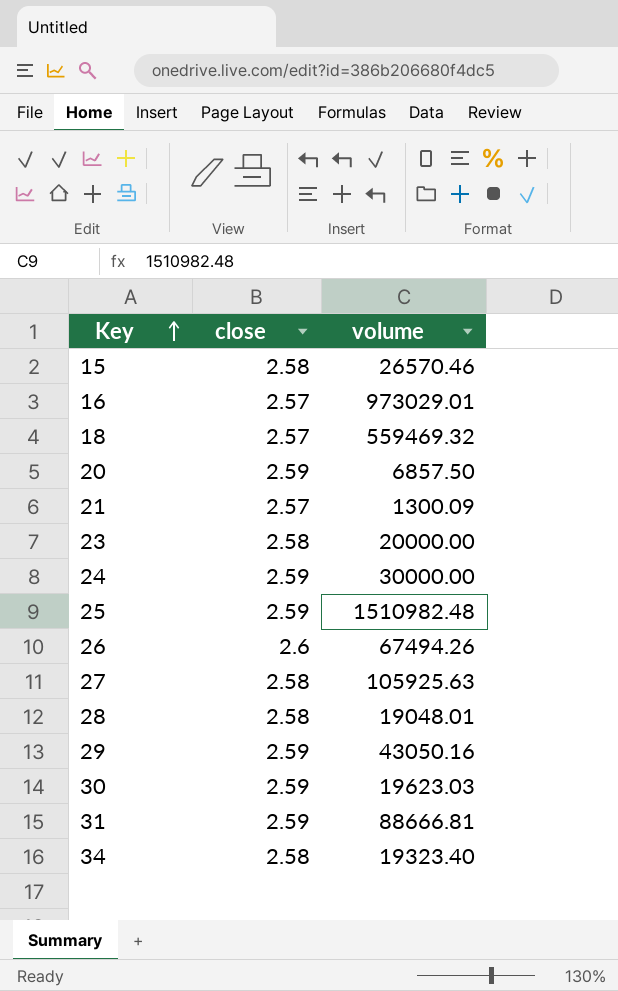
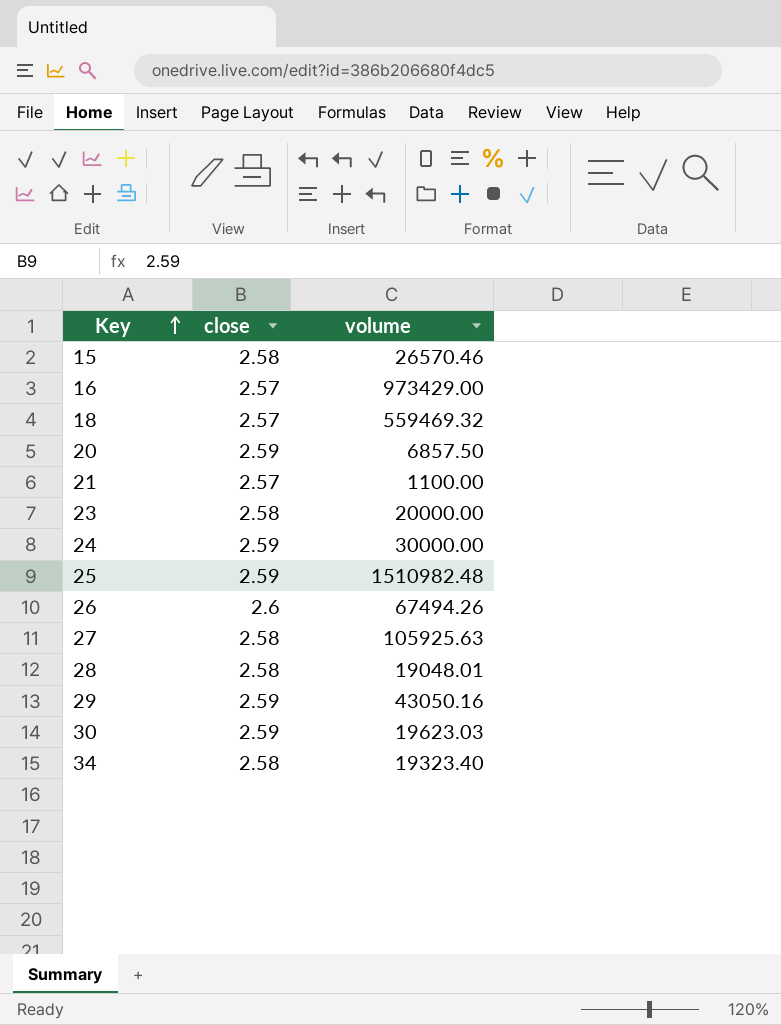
row 31: 2.59 | 88666.81 -> none
16 | volume: 973029.01 -> 973429.00
21 | volume: 1300.09 -> 1100.00

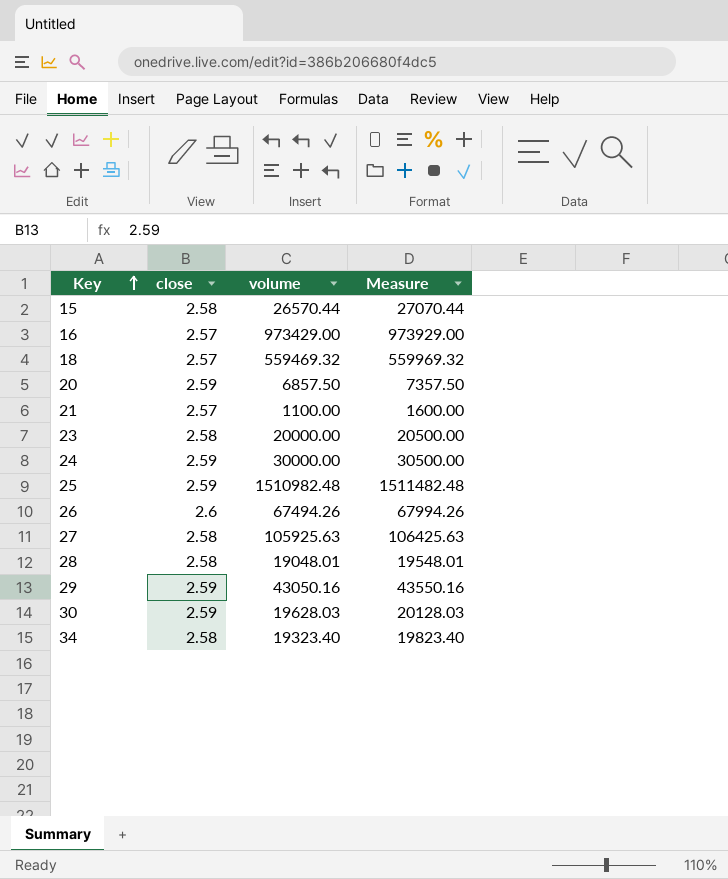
column Measure | formula: none -> [volume] + 500
15 | volume: 26570.46 -> 26570.44
30 | volume: 19623.03 -> 19628.03

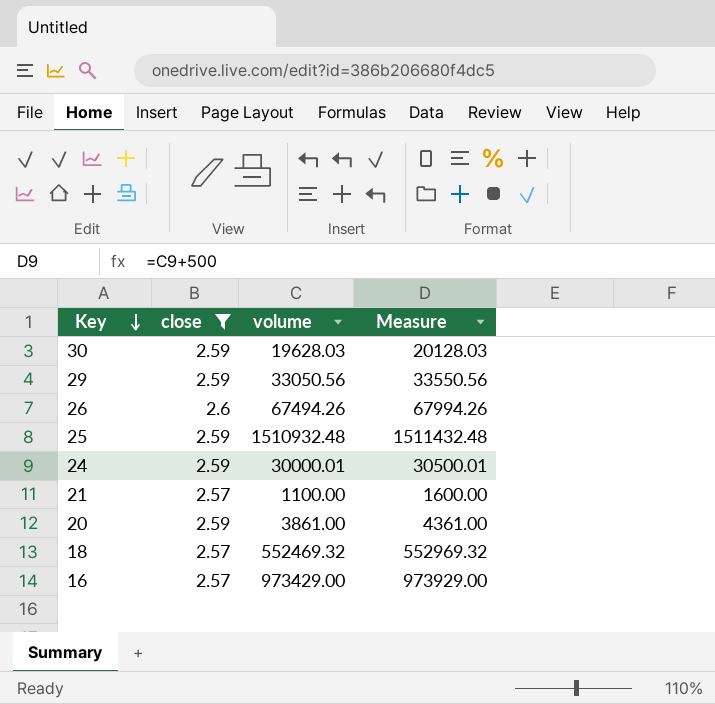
filter: none -> close != 2.58
row order: Key ascending -> Key descending
29 | volume: 43050.16 -> 33050.56
29 | Measure: 43550.16 -> 33550.56
25 | volume: 1510982.48 -> 1510932.48
25 | Measure: 1511482.48 -> 1511432.48
24 | volume: 30000.00 -> 30000.01
24 | Measure: 30500.00 -> 30500.01
20 | volume: 6857.50 -> 3861.00
20 | Measure: 7357.50 -> 4361.00
18 | volume: 559469.32 -> 552469.32
18 | Measure: 559969.32 -> 552969.32

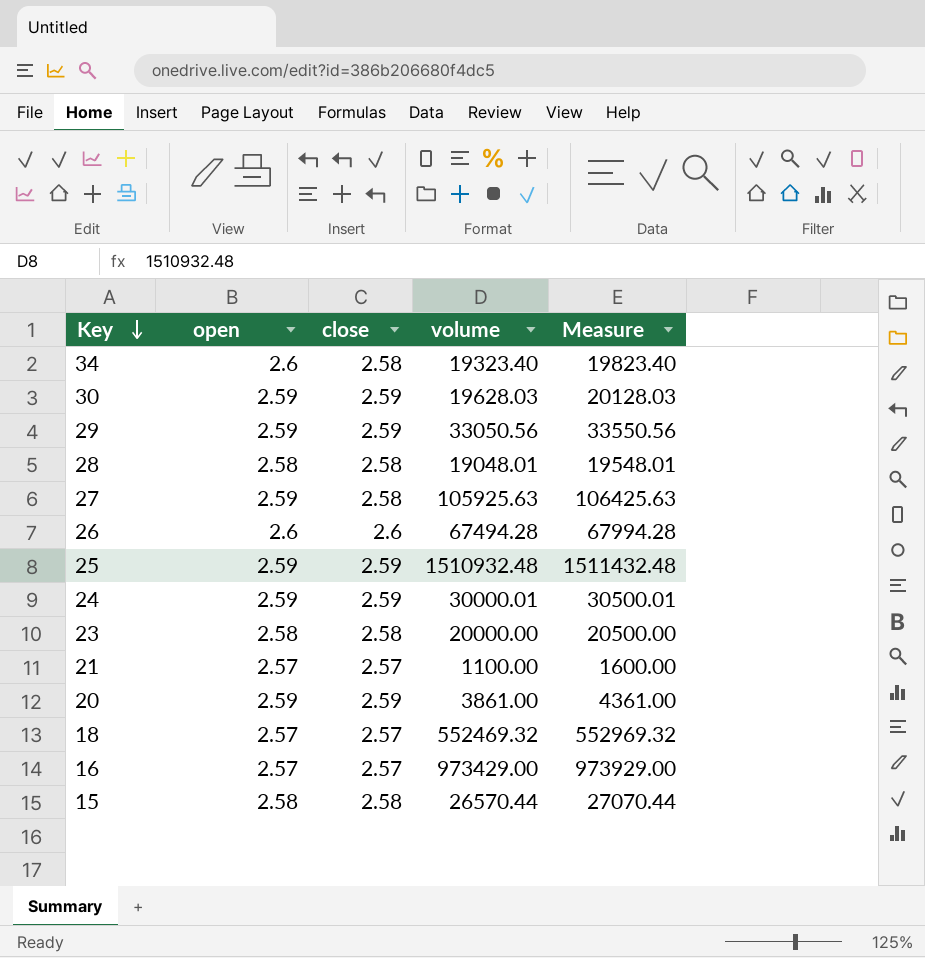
filter: close != 2.58 -> none
column open | position: none -> 2
26 | volume: 67494.26 -> 67494.28
26 | Measure: 67994.26 -> 67994.28

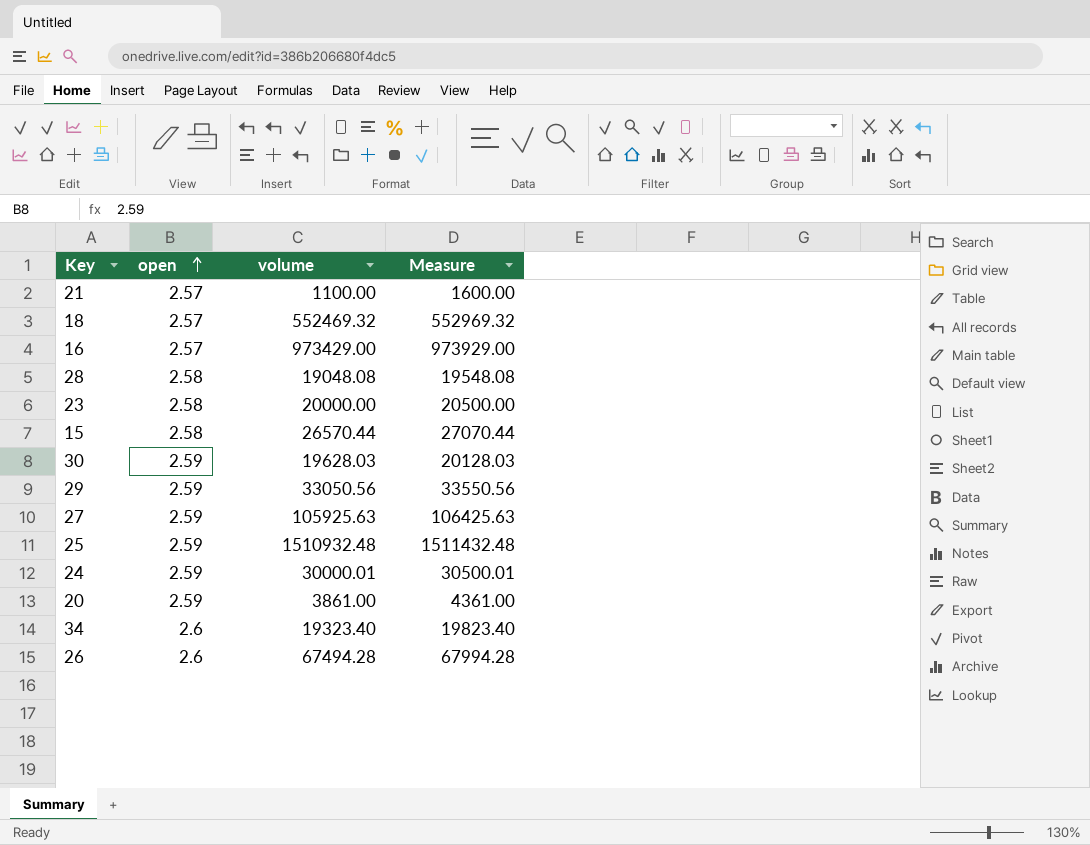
row order: Key descending -> open ascending
column close | position: 3 -> none
28 | volume: 19048.01 -> 19048.08
28 | Measure: 19548.01 -> 19548.08

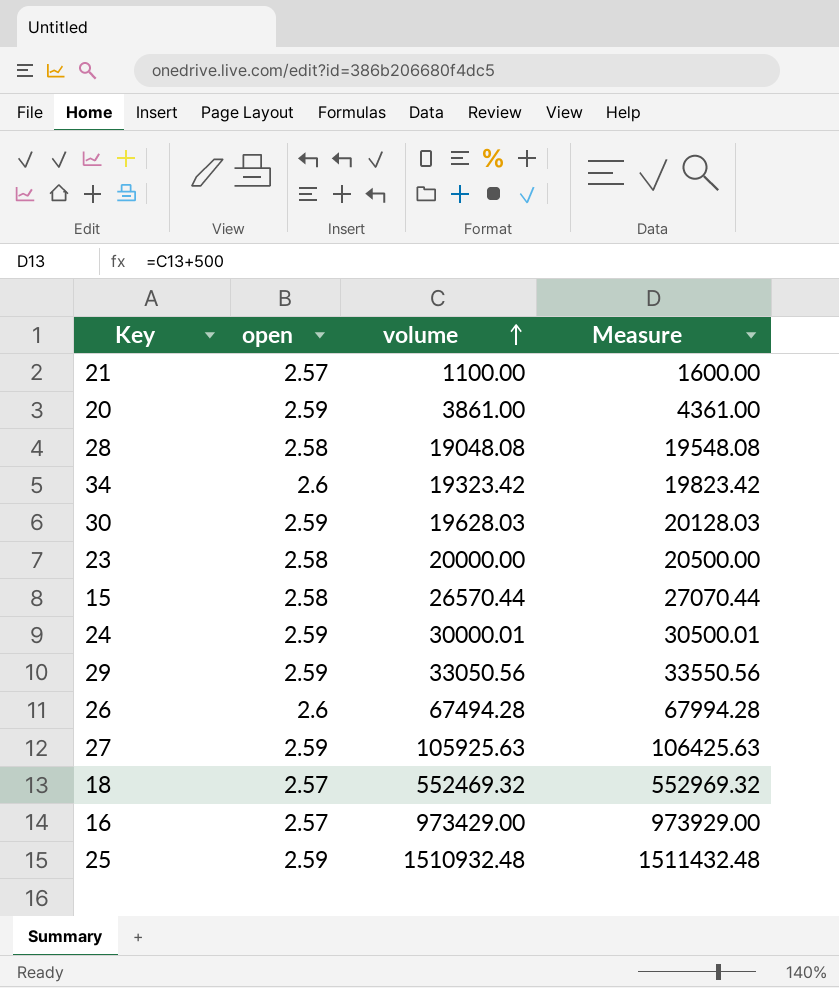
row order: open ascending -> volume ascending
34 | volume: 19323.40 -> 19323.42
34 | Measure: 19823.40 -> 19823.42

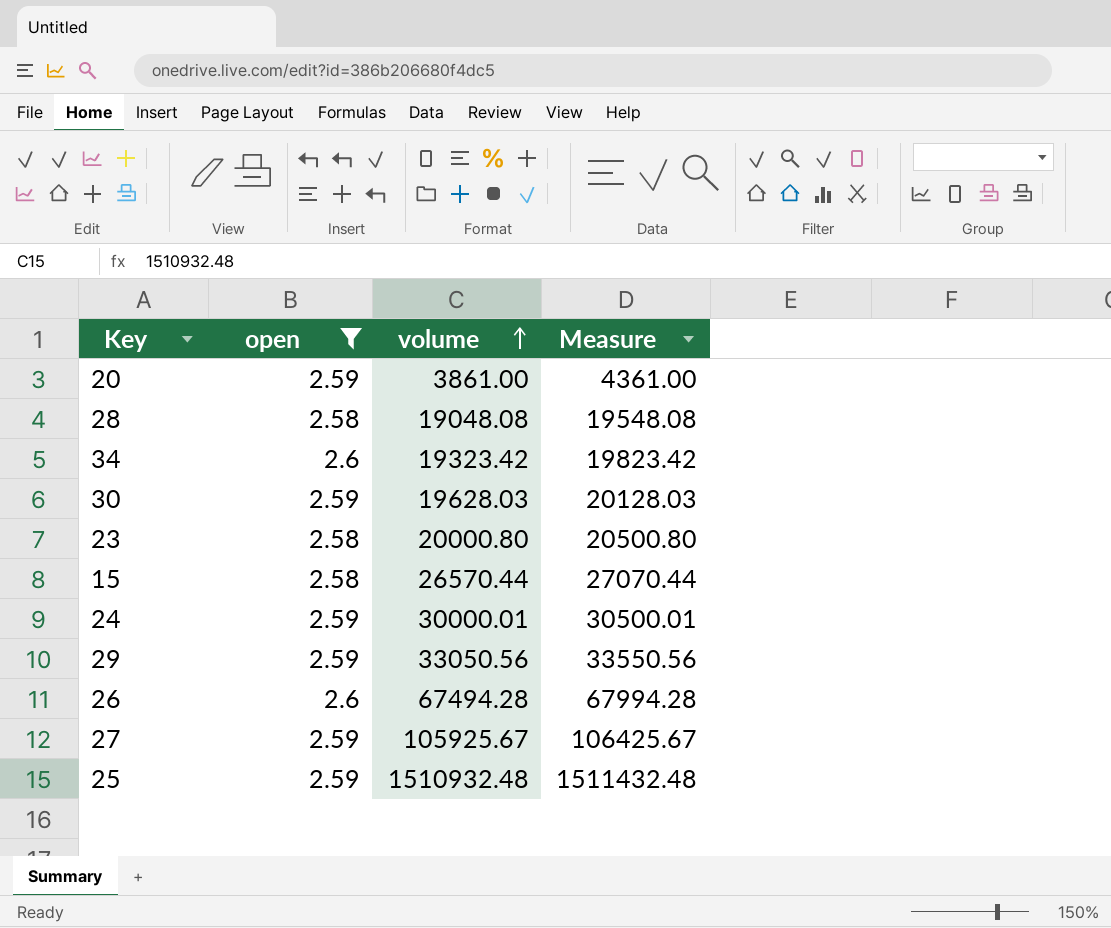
filter: none -> open != 2.57
23 | volume: 20000.00 -> 20000.80
23 | Measure: 20500.00 -> 20500.80
27 | volume: 105925.63 -> 105925.67
27 | Measure: 106425.63 -> 106425.67

